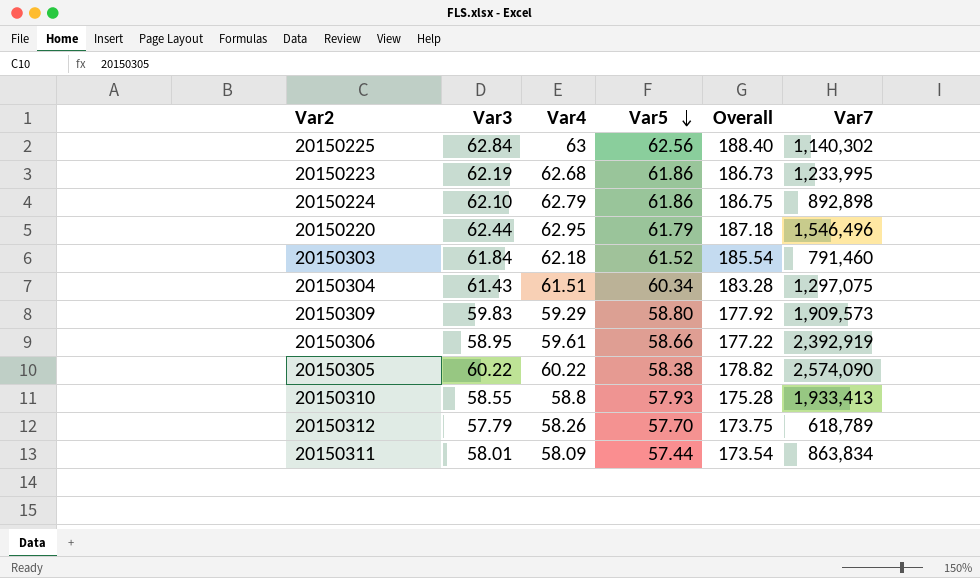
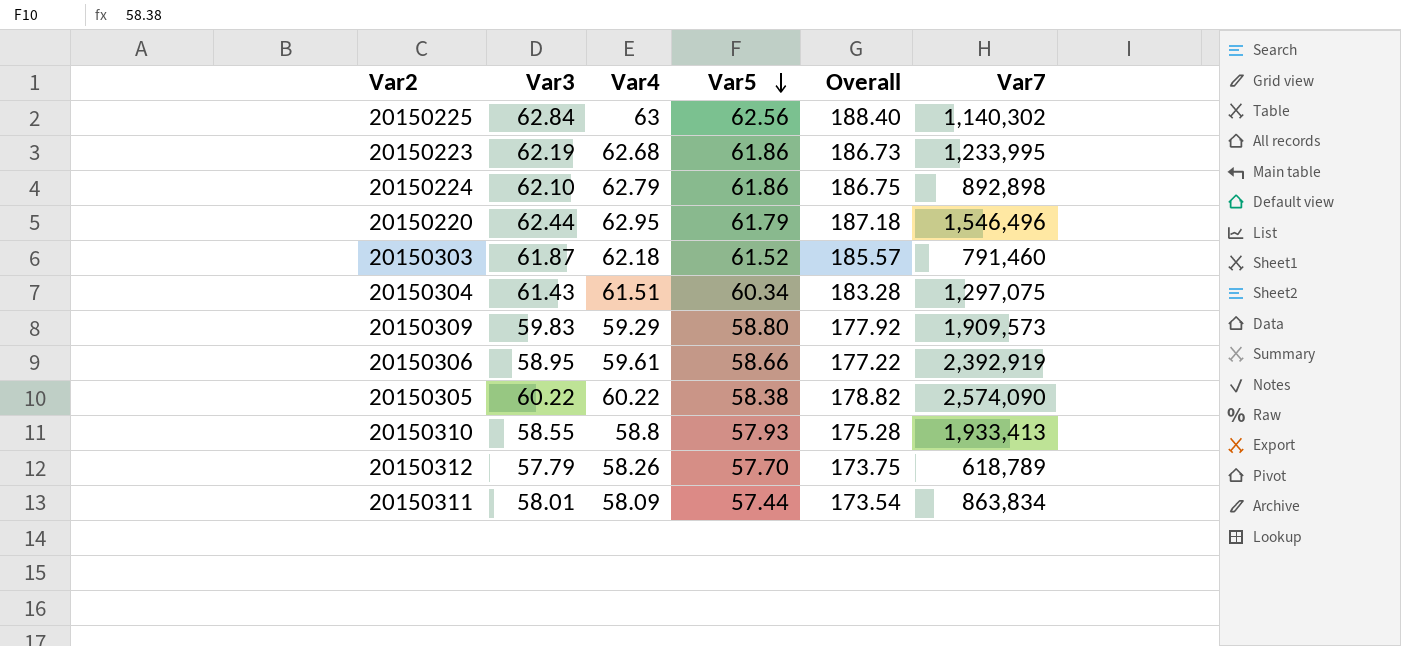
20150303 | Var3: 61.84 -> 61.87
20150303 | Overall: 185.54 -> 185.57

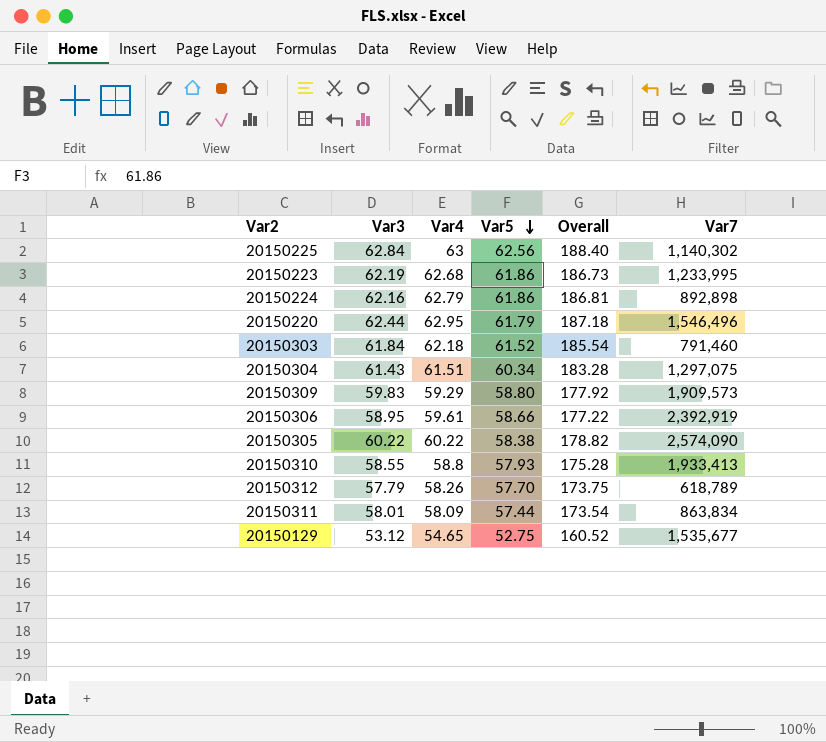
20150224 | Var3: 62.10 -> 62.16
20150224 | Overall: 186.75 -> 186.81
20150303 | Var3: 61.87 -> 61.84
20150303 | Overall: 185.57 -> 185.54
row 20150129: none -> 53.12 | 54.65 | 52.75 | 160.52 | 1,535,677

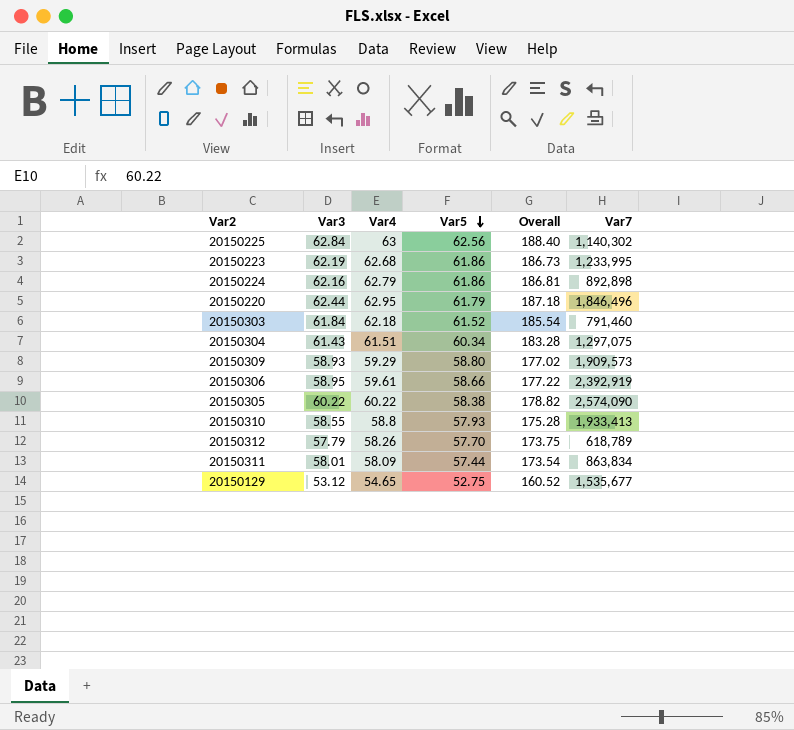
20150220 | Var7: 1,546,496 -> 1,846,496
20150309 | Var3: 59.83 -> 58.93
20150309 | Overall: 177.92 -> 177.02

